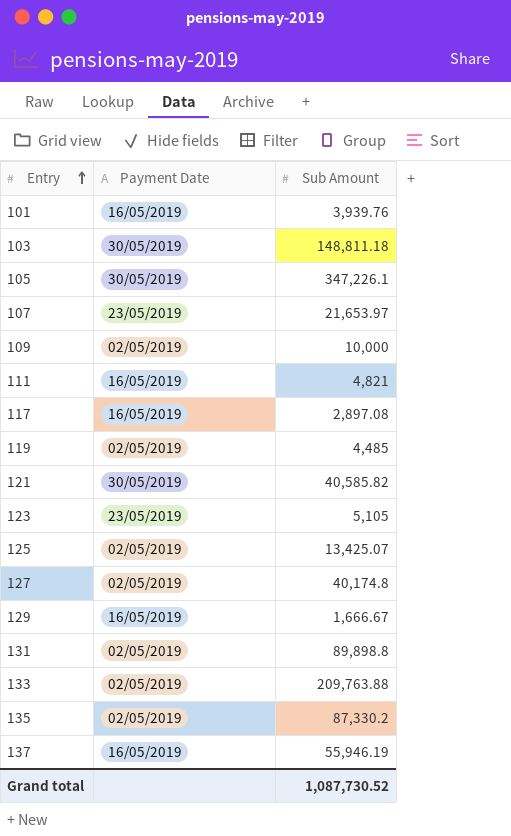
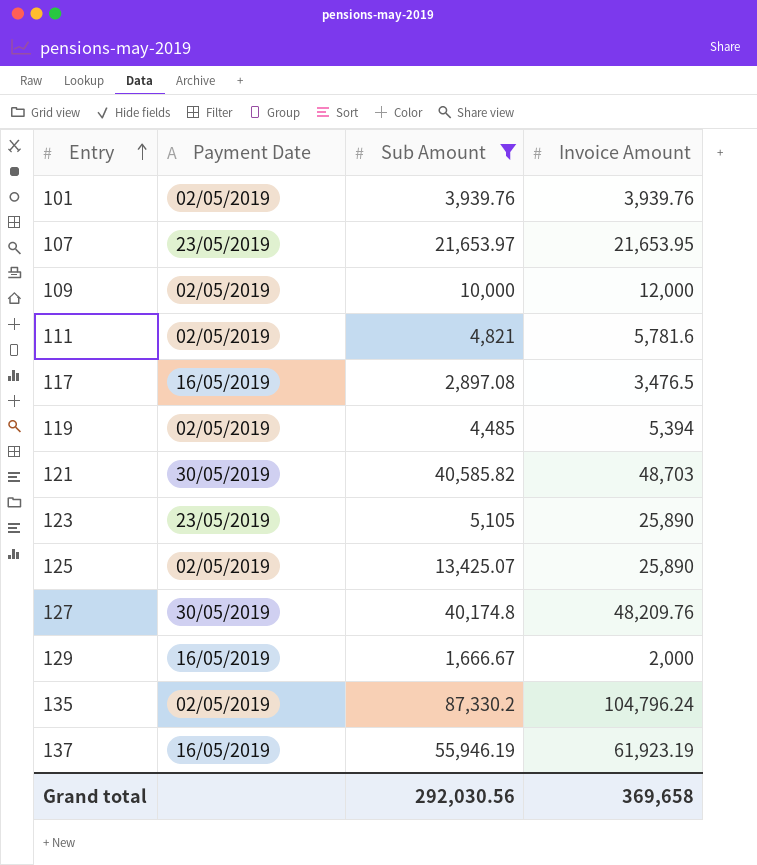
filter: none -> Sub Amount <= 87,330.2
column Invoice Amount | position: none -> 4
101 | Payment Date: 16/05/2019 -> 02/05/2019
111 | Payment Date: 16/05/2019 -> 02/05/2019
127 | Payment Date: 02/05/2019 -> 30/05/2019
Grand total | Sub Amount: 1,087,730.52 -> 292,030.56

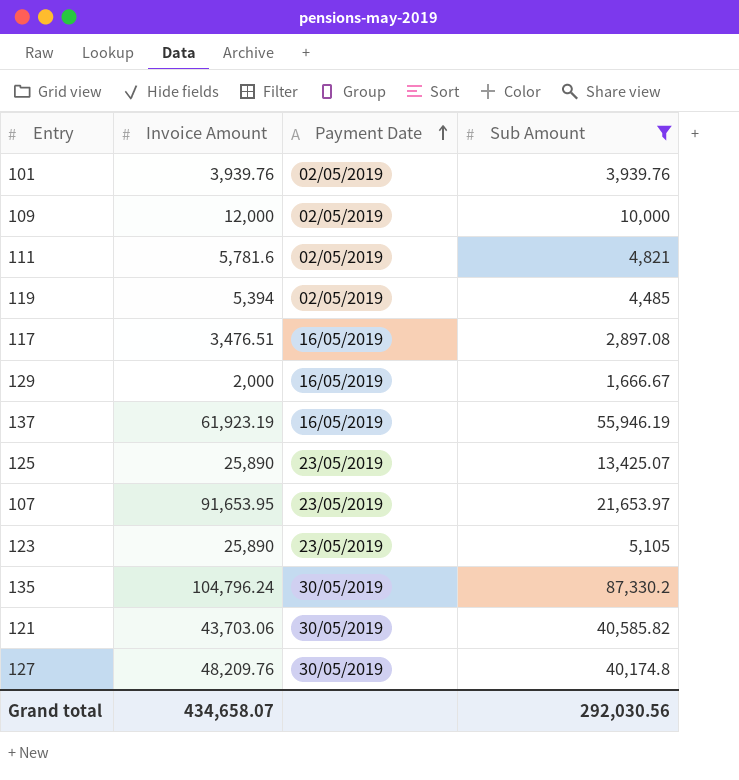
row order: Entry ascending -> Payment Date ascending
column Invoice Amount | position: 4 -> 2
117 | Invoice Amount: 3,476.5 -> 3,476.51
125 | Payment Date: 02/05/2019 -> 23/05/2019
107 | Invoice Amount: 21,653.95 -> 91,653.95
135 | Payment Date: 02/05/2019 -> 30/05/2019
121 | Invoice Amount: 48,703 -> 43,703.06
Grand total | Invoice Amount: 369,658 -> 434,658.07

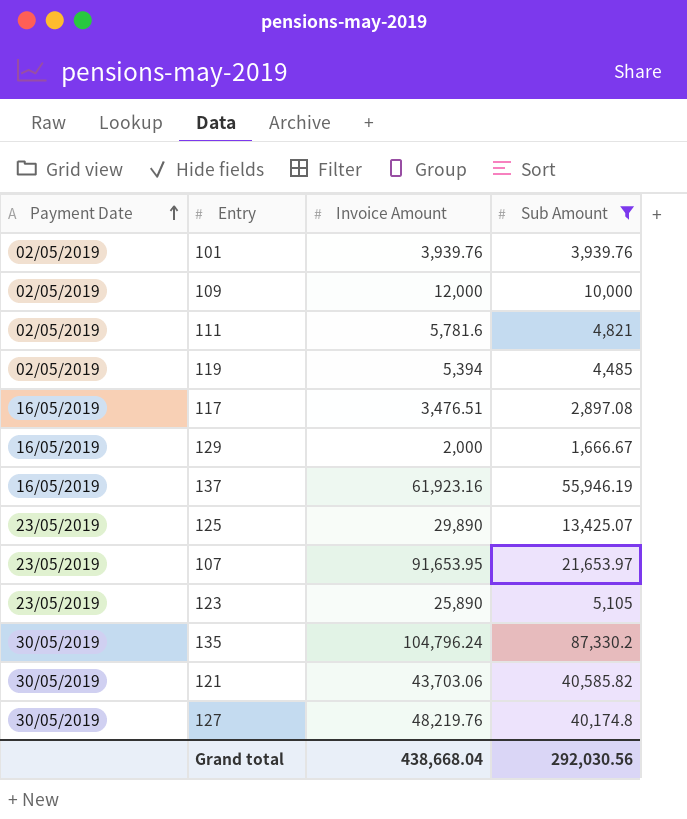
column Payment Date | position: 3 -> 1
137 | Invoice Amount: 61,923.19 -> 61,923.16
125 | Invoice Amount: 25,890 -> 29,890
127 | Invoice Amount: 48,209.76 -> 48,219.76
Grand total | Invoice Amount: 434,658.07 -> 438,668.04

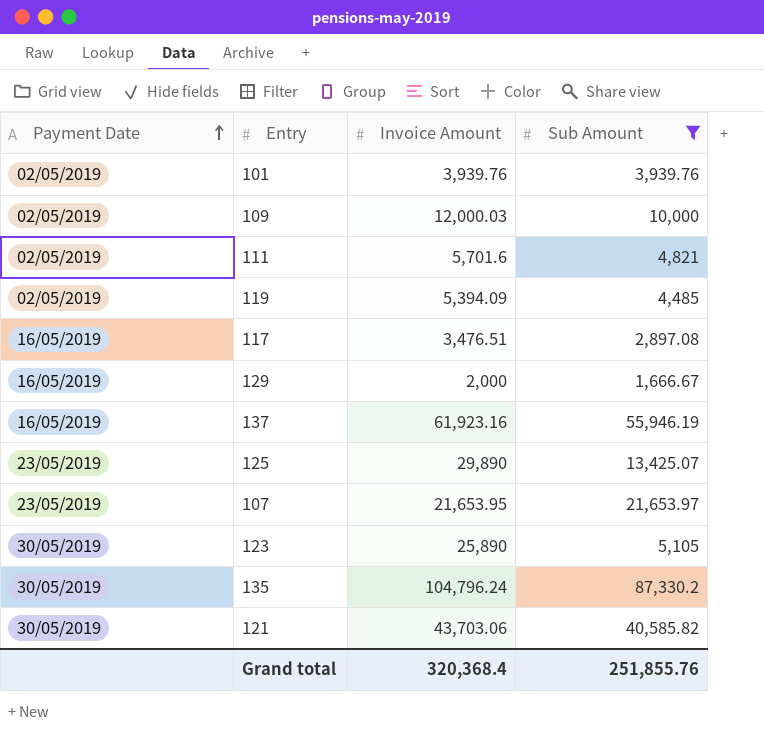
row 127: 30/05/2019 | 48,219.76 | 40,174.8 -> none
109 | Invoice Amount: 12,000 -> 12,000.03
111 | Invoice Amount: 5,781.6 -> 5,701.6
119 | Invoice Amount: 5,394 -> 5,394.09
107 | Invoice Amount: 91,653.95 -> 21,653.95
123 | Payment Date: 23/05/2019 -> 30/05/2019
Grand total | Invoice Amount: 438,668.04 -> 320,368.4
Grand total | Sub Amount: 292,030.56 -> 251,855.76

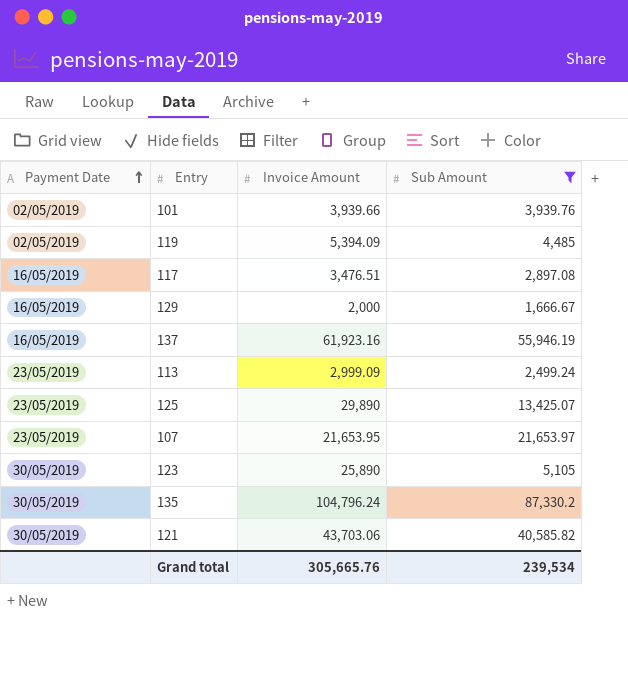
row 109: 02/05/2019 | 12,000.03 | 10,000 -> none
row 111: 02/05/2019 | 5,701.6 | 4,821 -> none
101 | Invoice Amount: 3,939.76 -> 3,939.66
row 113: none -> 23/05/2019 | 2,999.09 | 2,499.24
Grand total | Invoice Amount: 320,368.4 -> 305,665.76
Grand total | Sub Amount: 251,855.76 -> 239,534

